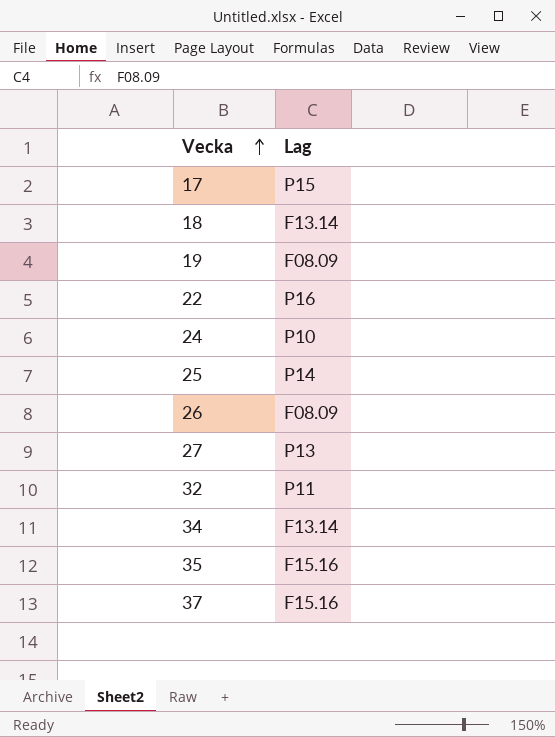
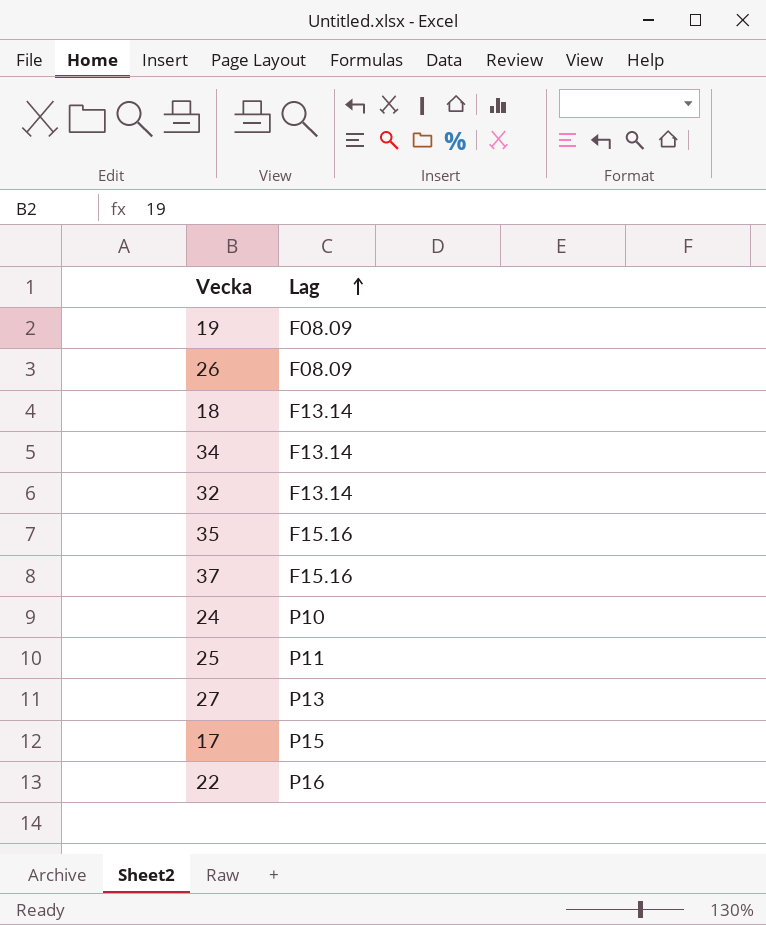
row order: Vecka ascending -> Lag ascending
32 | Lag: P11 -> F13.14
25 | Lag: P14 -> P11

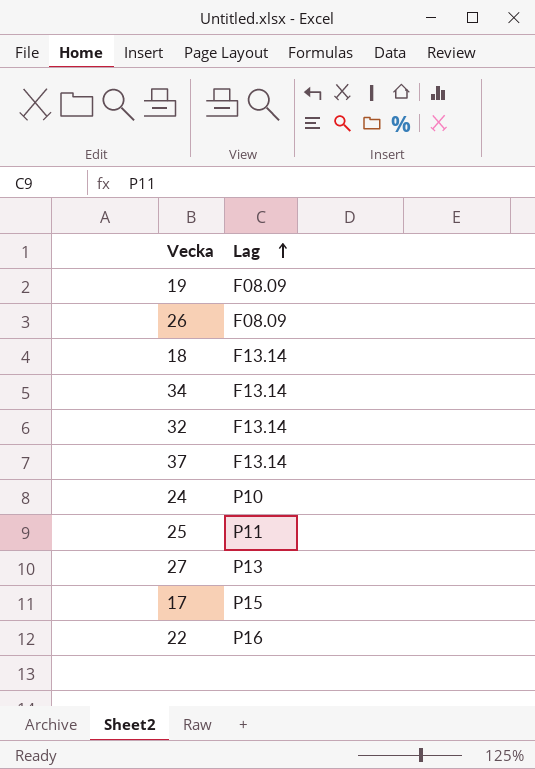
row 35: F15.16 -> none
37 | Lag: F15.16 -> F13.14

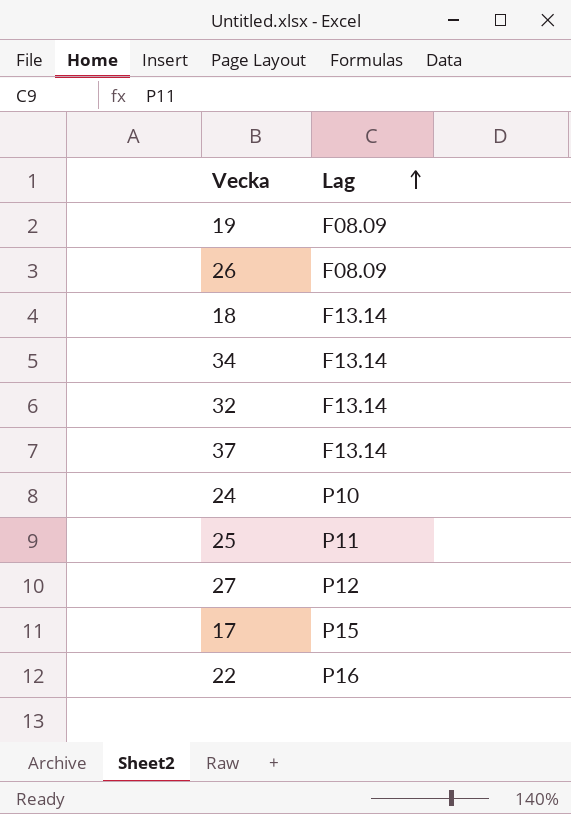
27 | Lag: P13 -> P12

